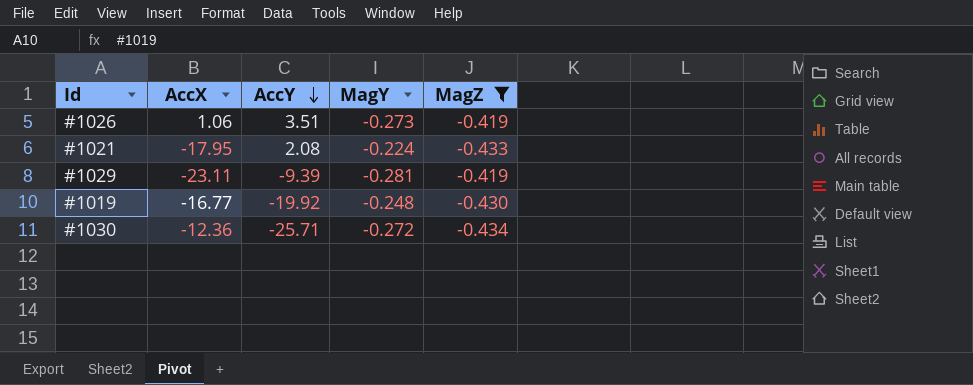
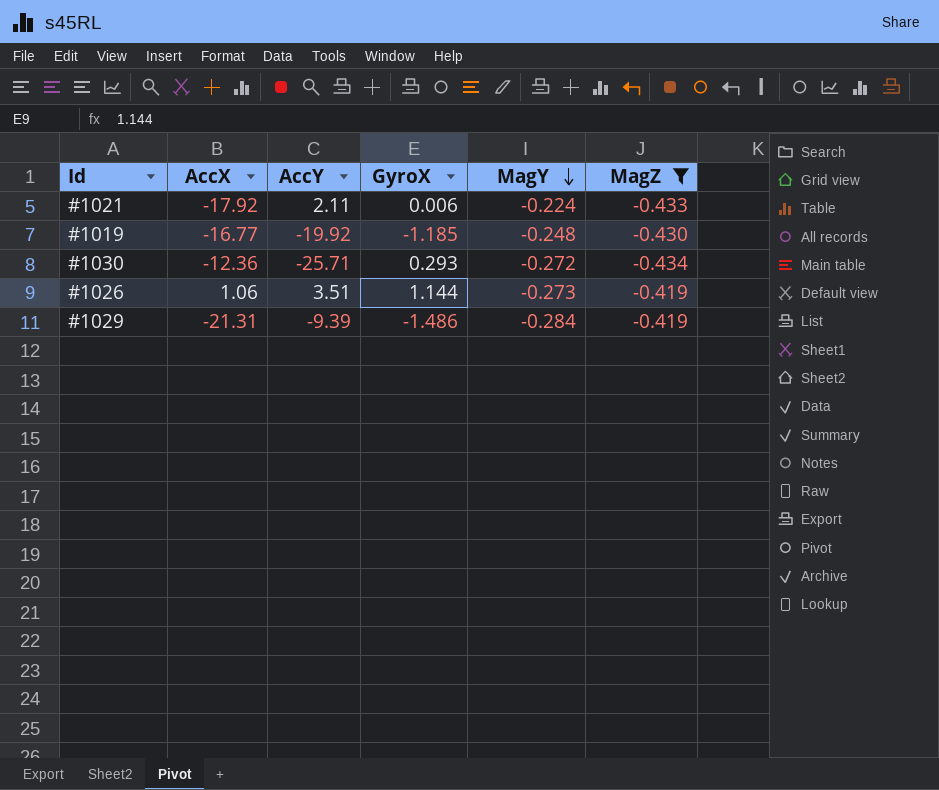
row order: AccY descending -> MagY descending
column GyroX | position: none -> 4
#1021 | AccX: -17.95 -> -17.92
#1021 | AccY: 2.08 -> 2.11
#1029 | AccX: -23.11 -> -21.31
#1029 | MagY: -0.281 -> -0.284

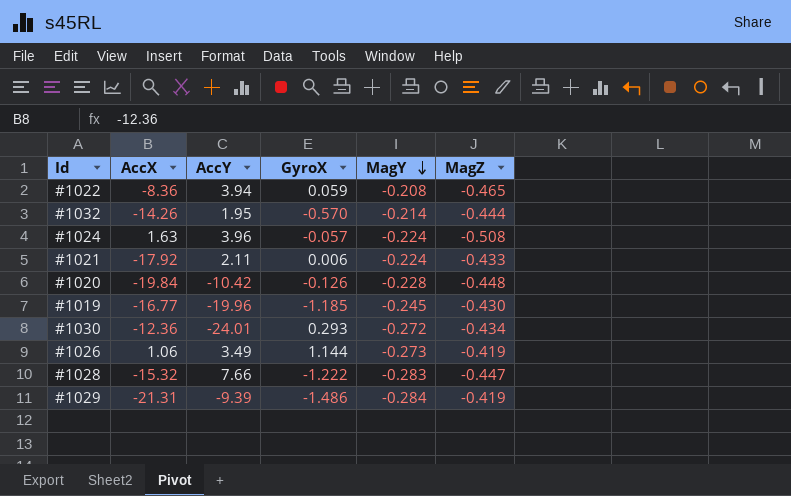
filter: MagZ >= -0.434 -> none
#1019 | AccY: -19.92 -> -19.96
#1019 | MagY: -0.248 -> -0.245
#1030 | AccY: -25.71 -> -24.01
#1026 | AccY: 3.51 -> 3.49

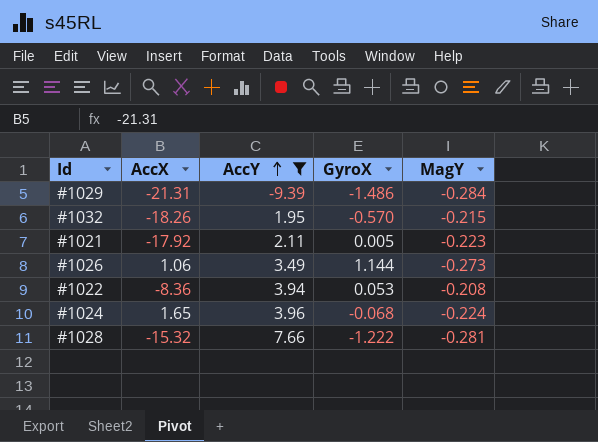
filter: none -> AccY >= -9.39
row order: MagY descending -> AccY ascending
column MagZ | position: 6 -> none
#1032 | AccX: -14.26 -> -18.26
#1032 | MagY: -0.214 -> -0.215
#1021 | GyroX: 0.006 -> 0.005
#1021 | MagY: -0.224 -> -0.223
#1022 | GyroX: 0.059 -> 0.053
#1024 | AccX: 1.63 -> 1.65
#1024 | GyroX: -0.057 -> -0.068
#1028 | MagY: -0.283 -> -0.281

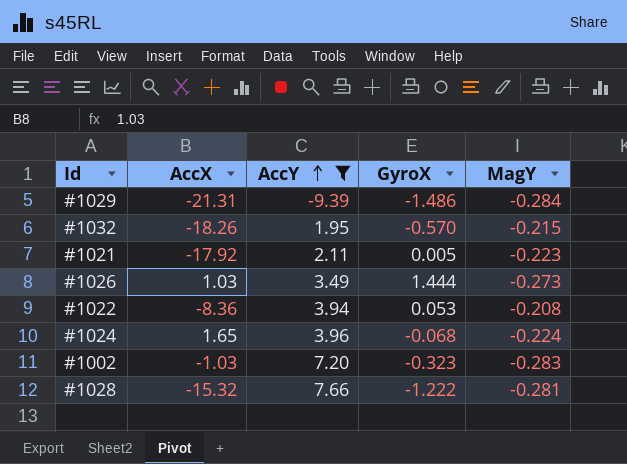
#1026 | AccX: 1.06 -> 1.03
#1026 | GyroX: 1.144 -> 1.444
row #1002: none -> -1.03 | 7.20 | -0.323 | -0.283

